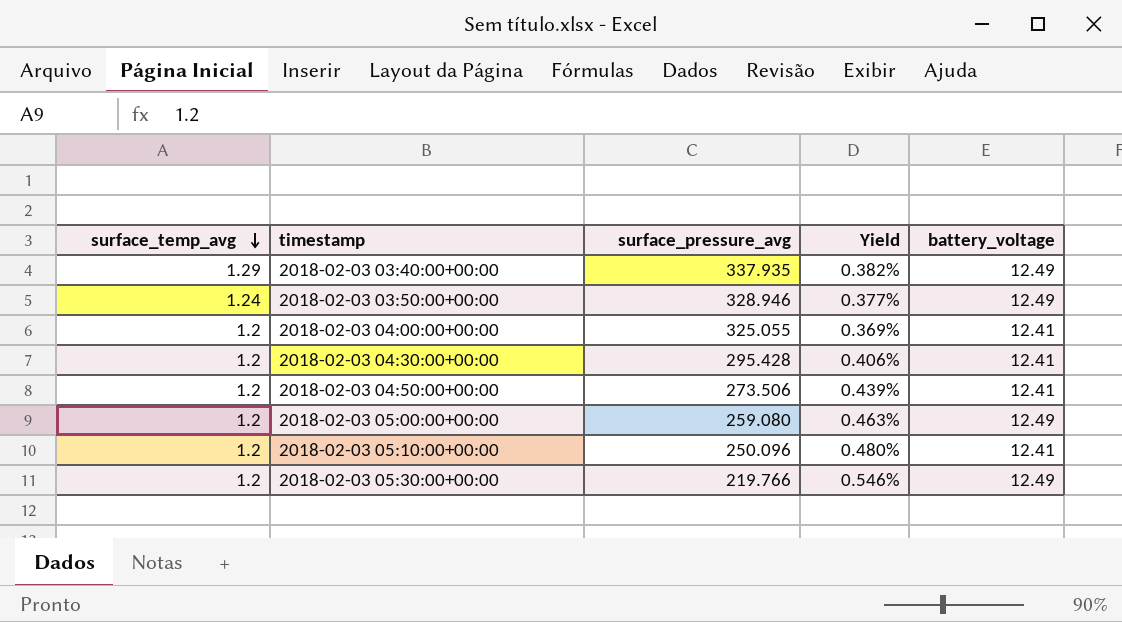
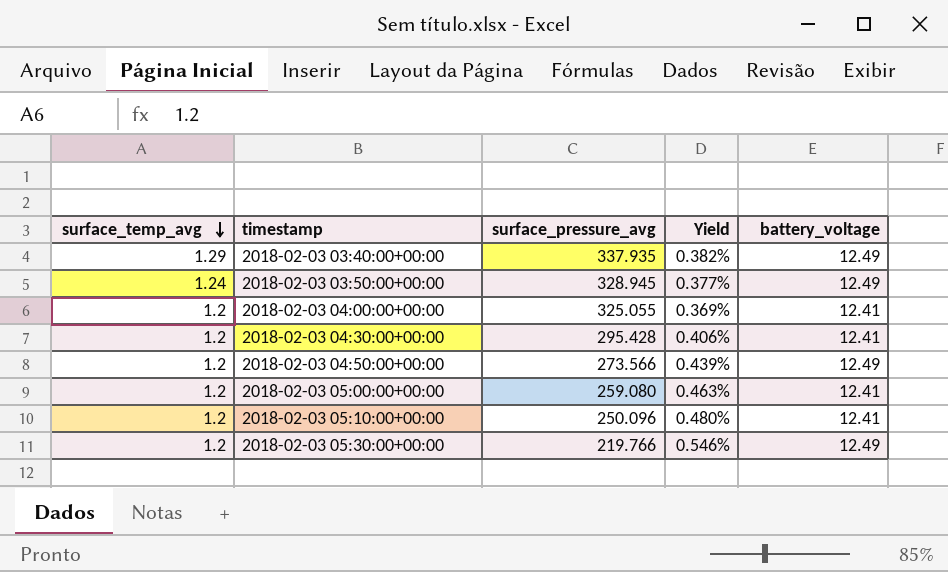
2018-02-03 03:50:00+00:00 | surface_pressure_avg: 328.946 -> 328.945
2018-02-03 04:50:00+00:00 | surface_pressure_avg: 273.506 -> 273.566
2018-02-03 04:50:00+00:00 | battery_voltage: 12.41 -> 12.49
2018-02-03 05:00:00+00:00 | battery_voltage: 12.49 -> 12.41

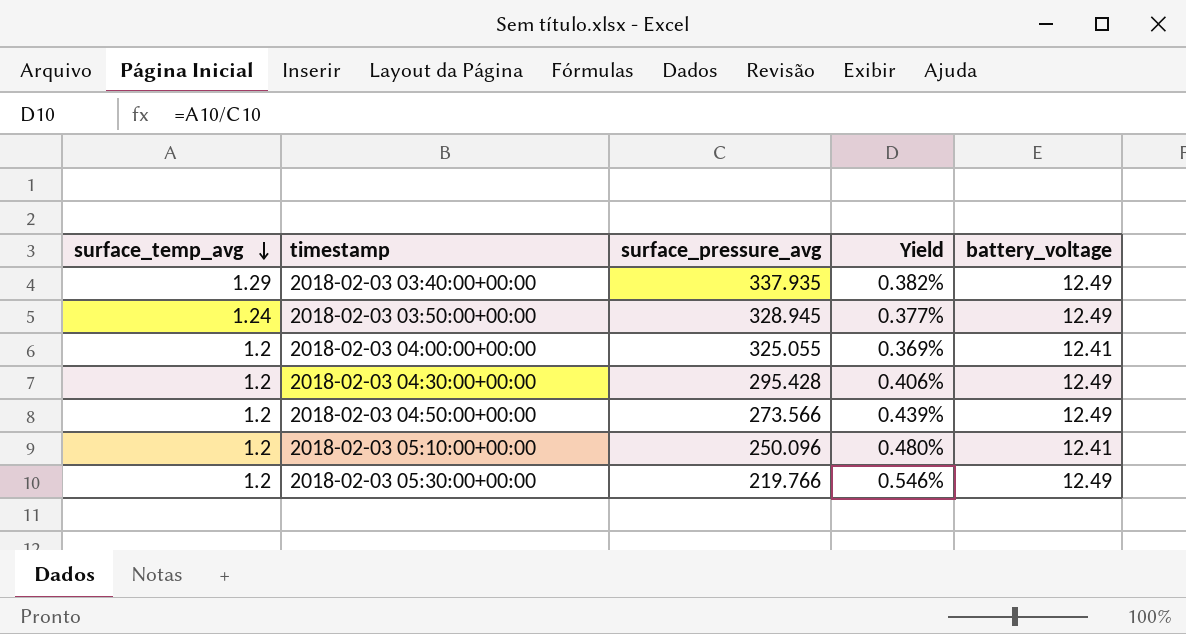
row 2018-02-03 05:00:00+00:00: 1.2 | 259.080 | 0.463% | 12.41 -> none
2018-02-03 04:30:00+00:00 | battery_voltage: 12.41 -> 12.49

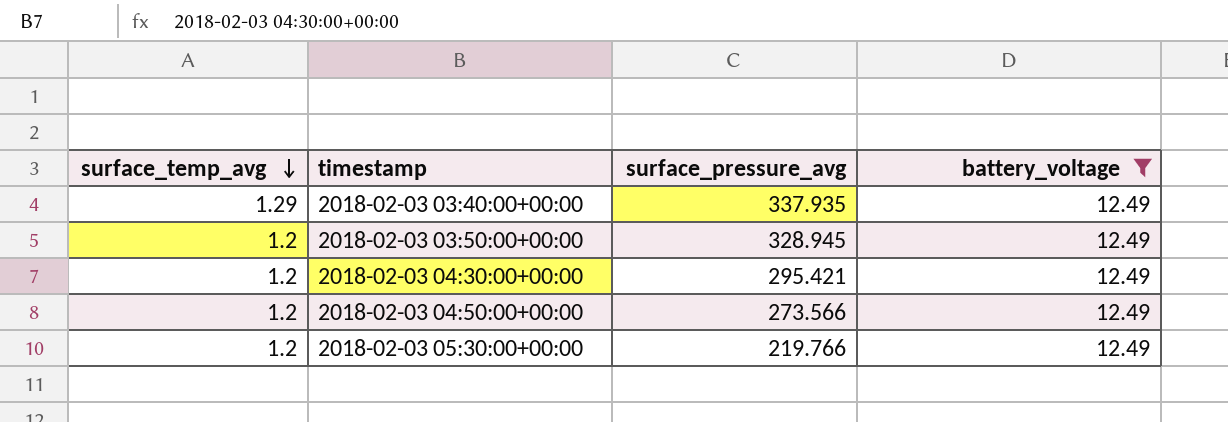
filter: none -> battery_voltage = 12.49
column Yield | formula: [surface_temp_avg] / [surface_pressure_avg] -> none
2018-02-03 03:50:00+00:00 | surface_temp_avg: 1.24 -> 1.2
2018-02-03 04:30:00+00:00 | surface_pressure_avg: 295.428 -> 295.421

